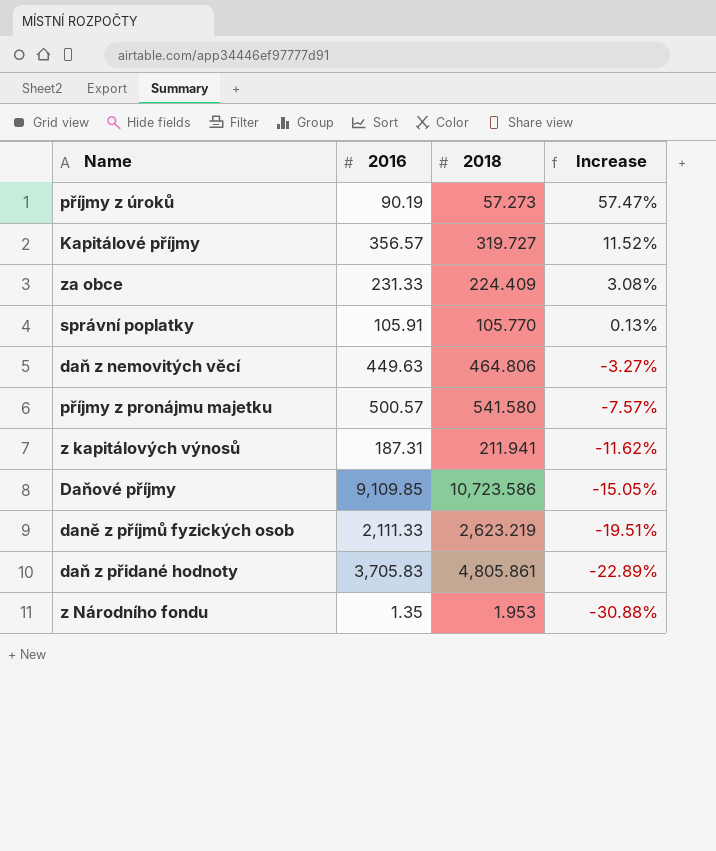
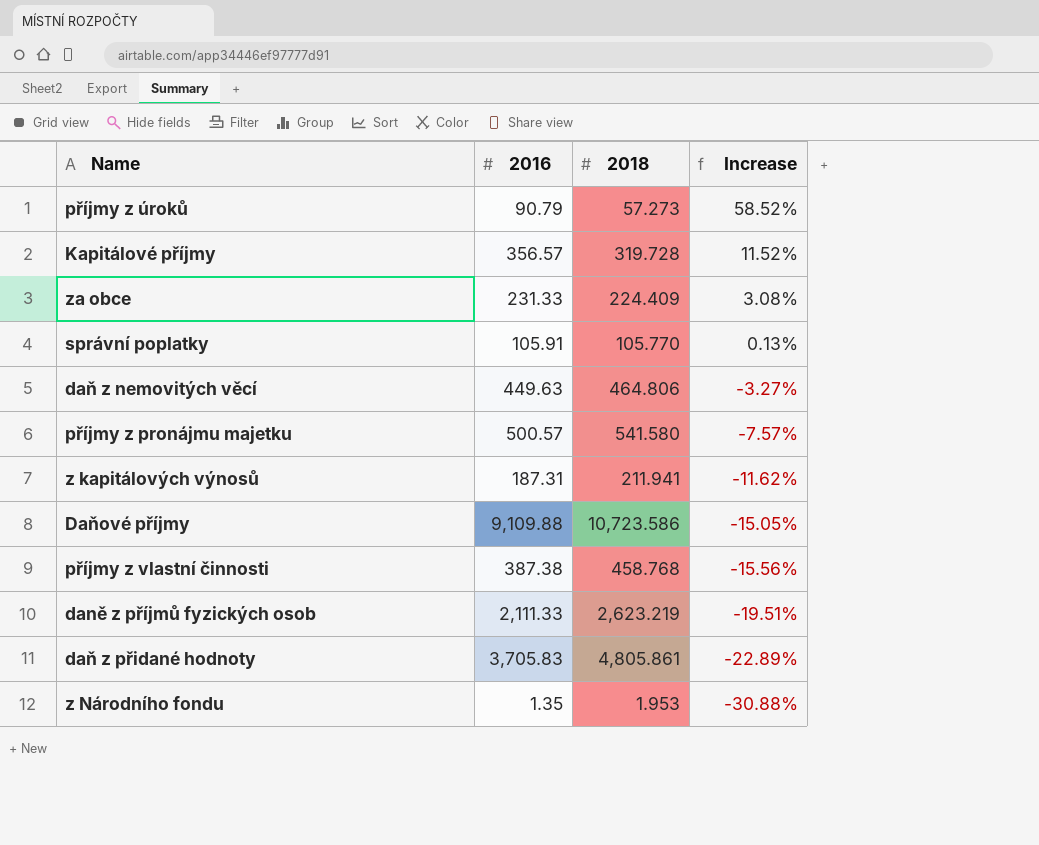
příjmy z úroků | 2016: 90.19 -> 90.79
příjmy z úroků | Increase: 57.47% -> 58.52%
Kapitálové příjmy | 2018: 319.727 -> 319.728
Daňové příjmy | 2016: 9,109.85 -> 9,109.88
row příjmy z vlastní činnosti: none -> 387.38 | 458.768 | -15.56%

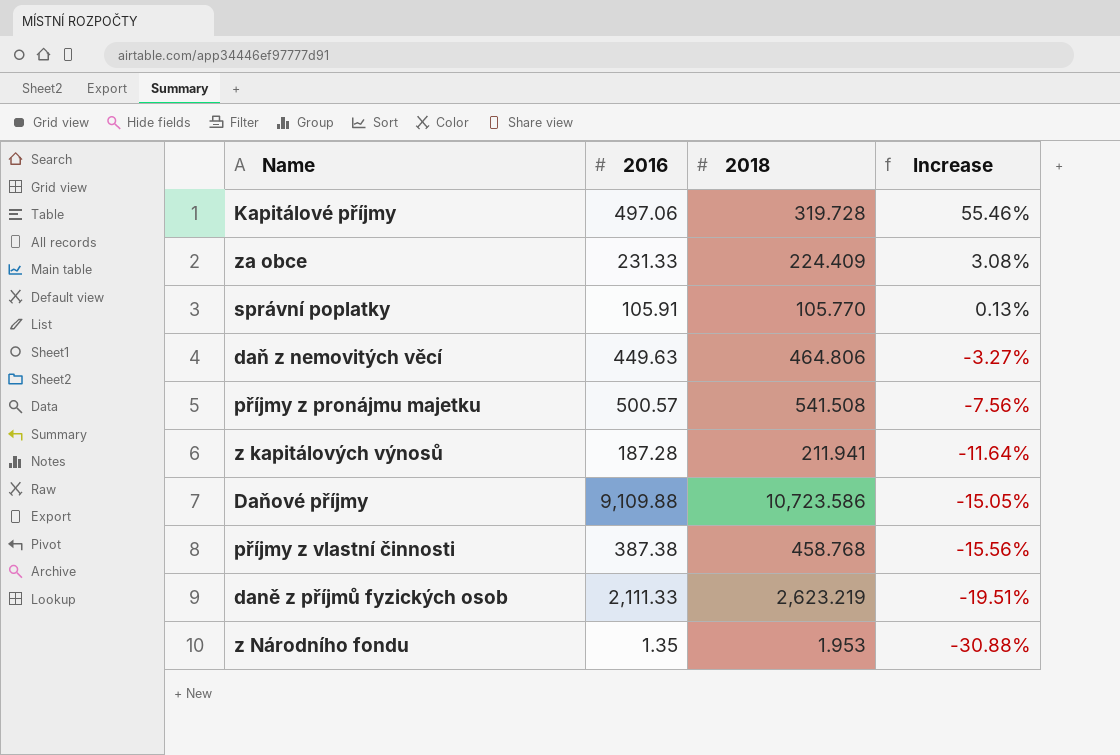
row příjmy z úroků: 90.79 | 57.273 | 58.52% -> none
row daň z přidané hodnoty: 3,705.83 | 4,805.861 | -22.89% -> none
Kapitálové příjmy | 2016: 356.57 -> 497.06
Kapitálové příjmy | Increase: 11.52% -> 55.46%
příjmy z pronájmu majetku | 2018: 541.580 -> 541.508
příjmy z pronájmu majetku | Increase: -7.57% -> -7.56%
z kapitálových výnosů | 2016: 187.31 -> 187.28
z kapitálových výnosů | Increase: -11.62% -> -11.64%

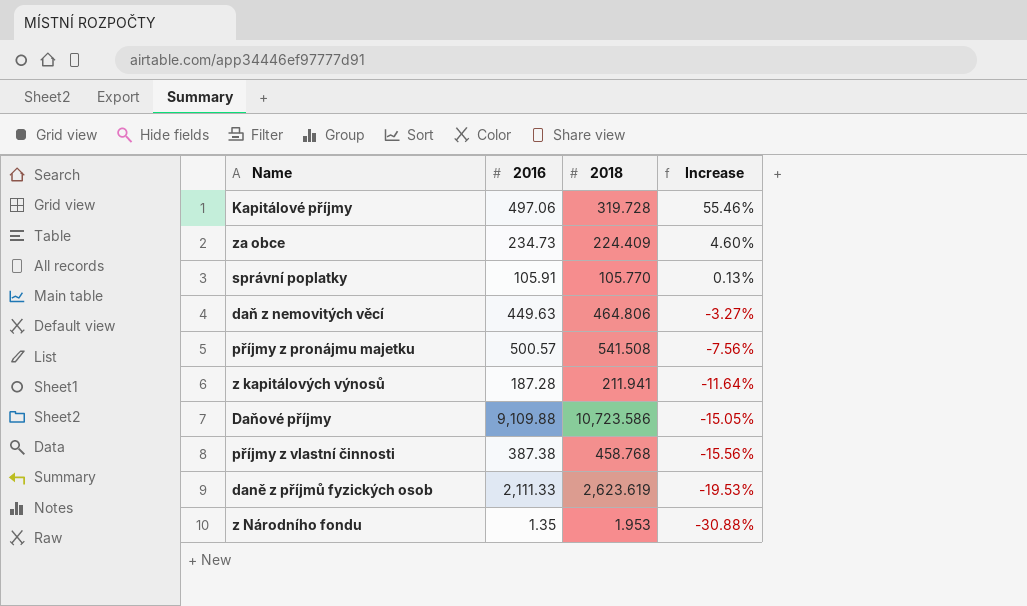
za obce | 2016: 231.33 -> 234.73
za obce | Increase: 3.08% -> 4.60%
daně z příjmů fyzických osob | 2018: 2,623.219 -> 2,623.619
daně z příjmů fyzických osob | Increase: -19.51% -> -19.53%

